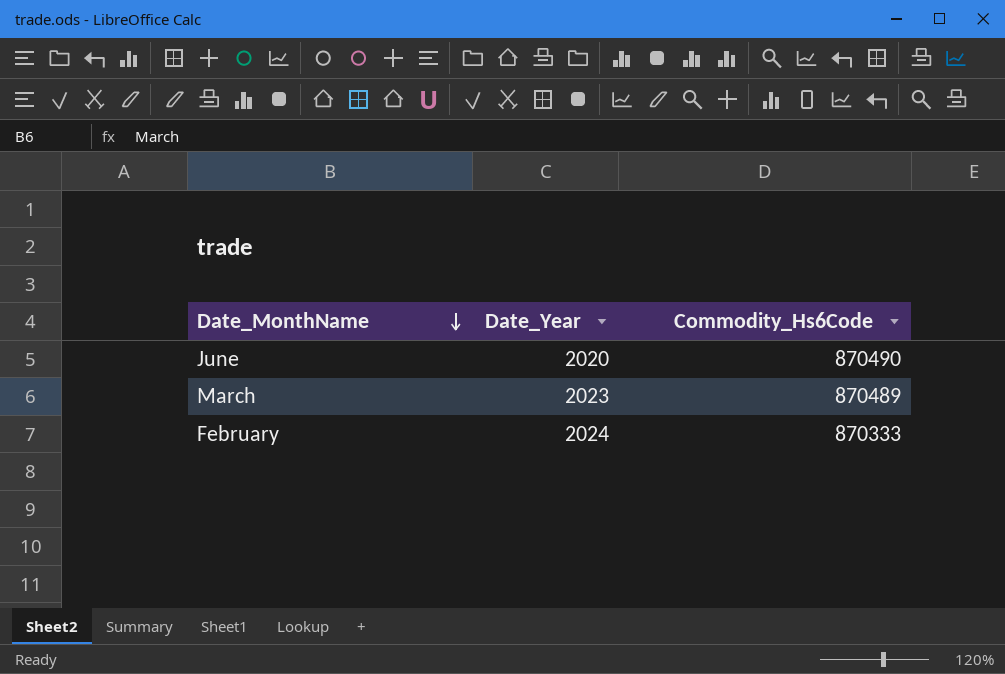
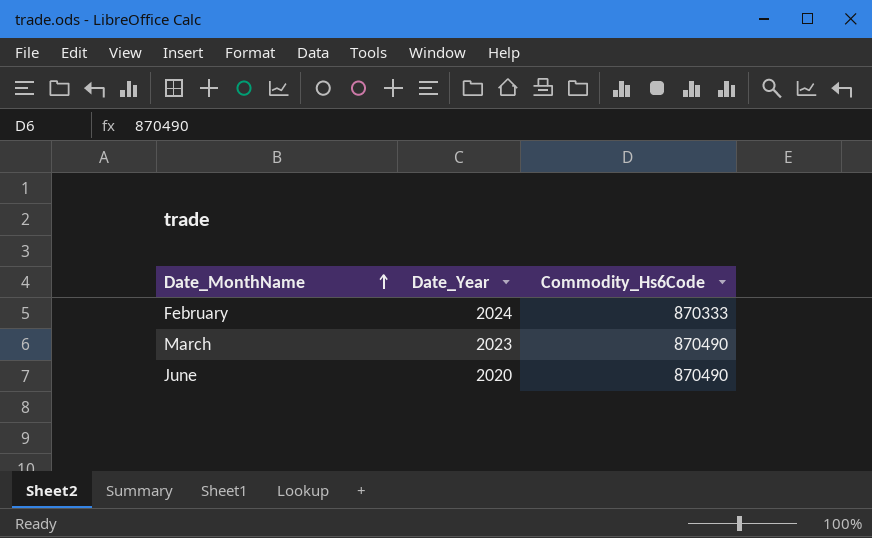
row order: Date_MonthName descending -> Date_MonthName ascending
March | Commodity_Hs6Code: 870489 -> 870490

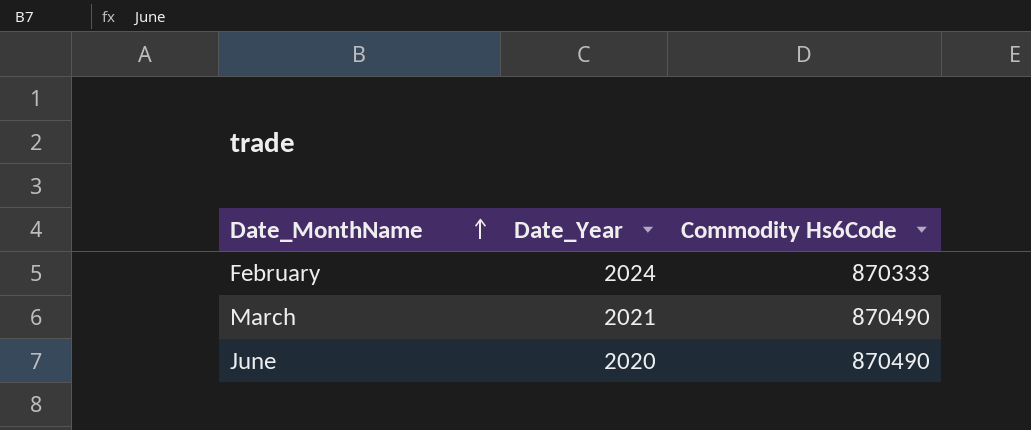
column name: Commodity_Hs6Code -> Commodity Hs6Code
March | Date_Year: 2023 -> 2021

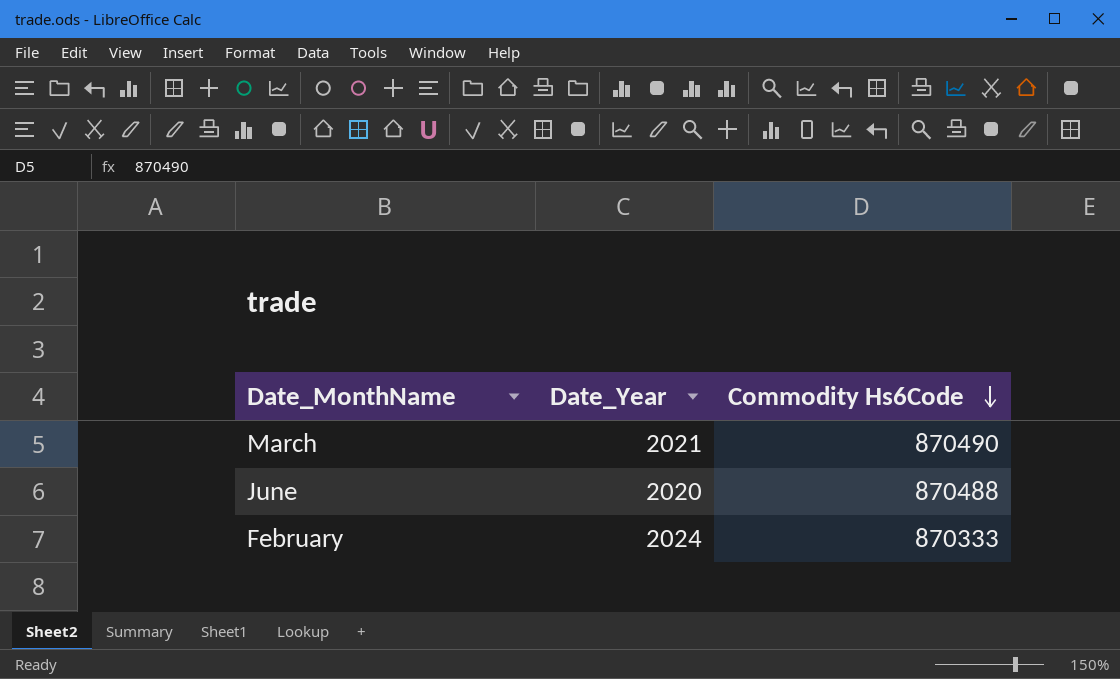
row order: Date_MonthName ascending -> Commodity Hs6Code descending
June | Commodity Hs6Code: 870490 -> 870488

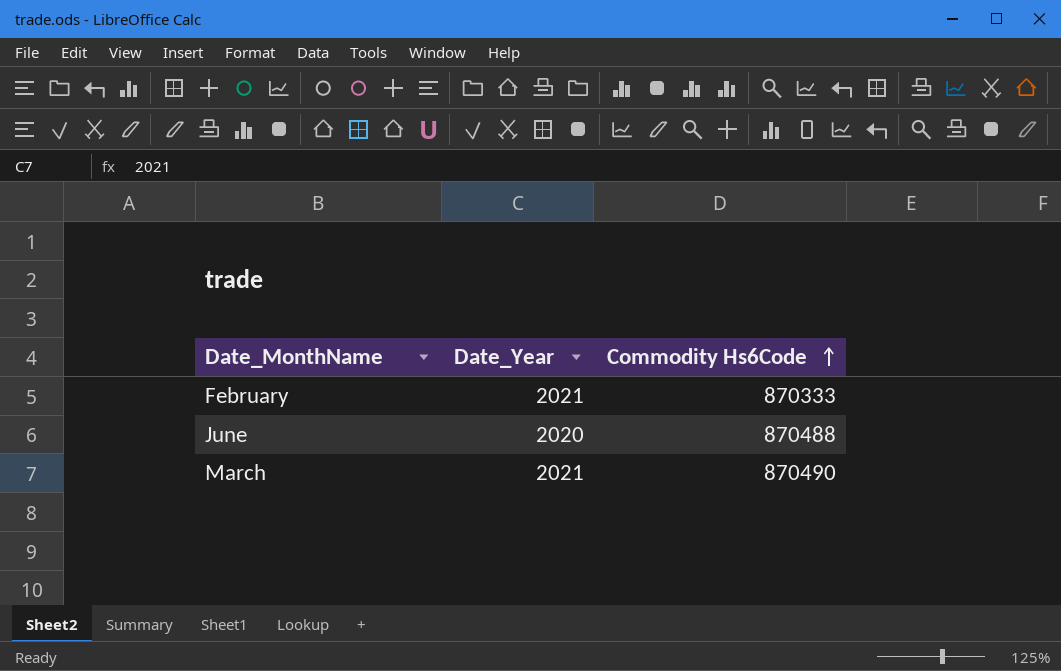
row order: Commodity Hs6Code descending -> Commodity Hs6Code ascending
February | Date_Year: 2024 -> 2021

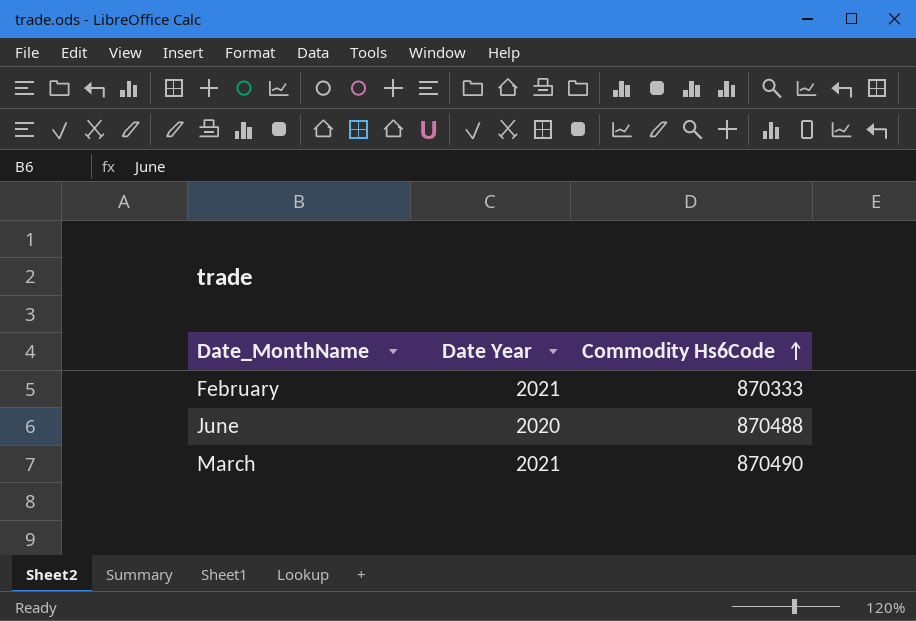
column name: Date_Year -> Date Year

